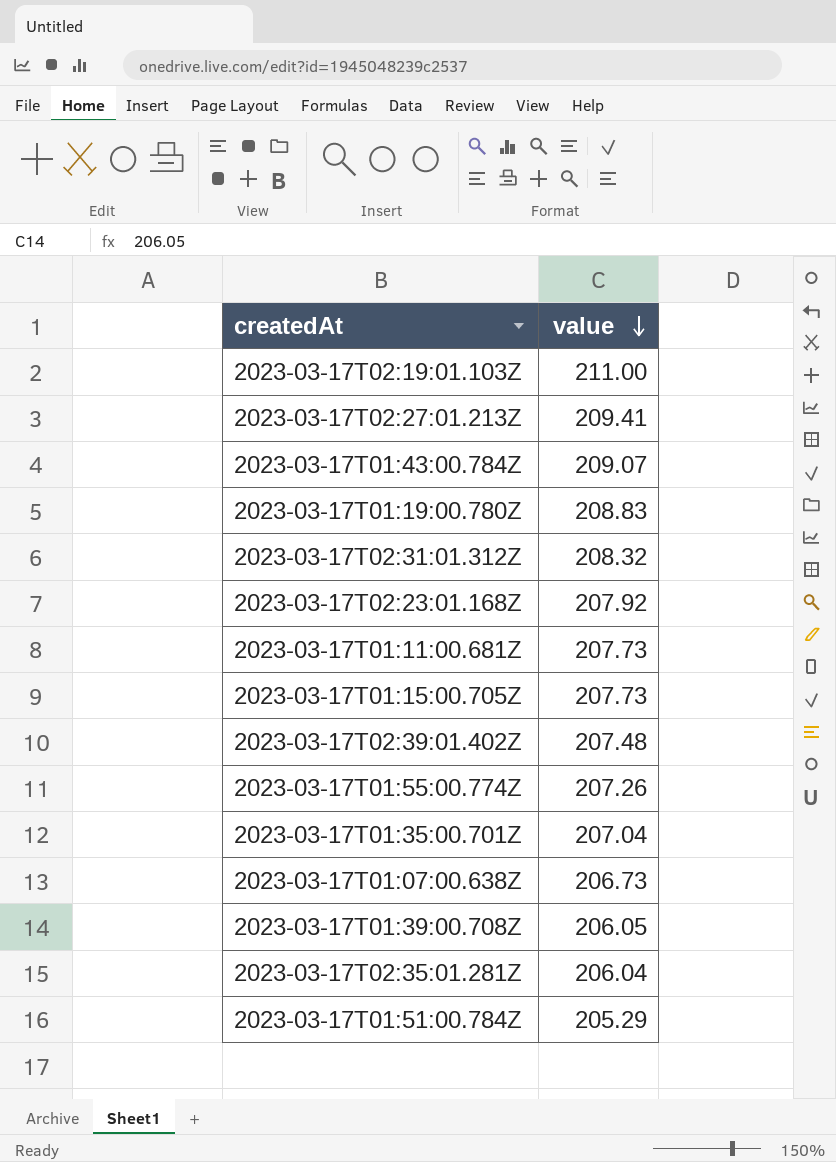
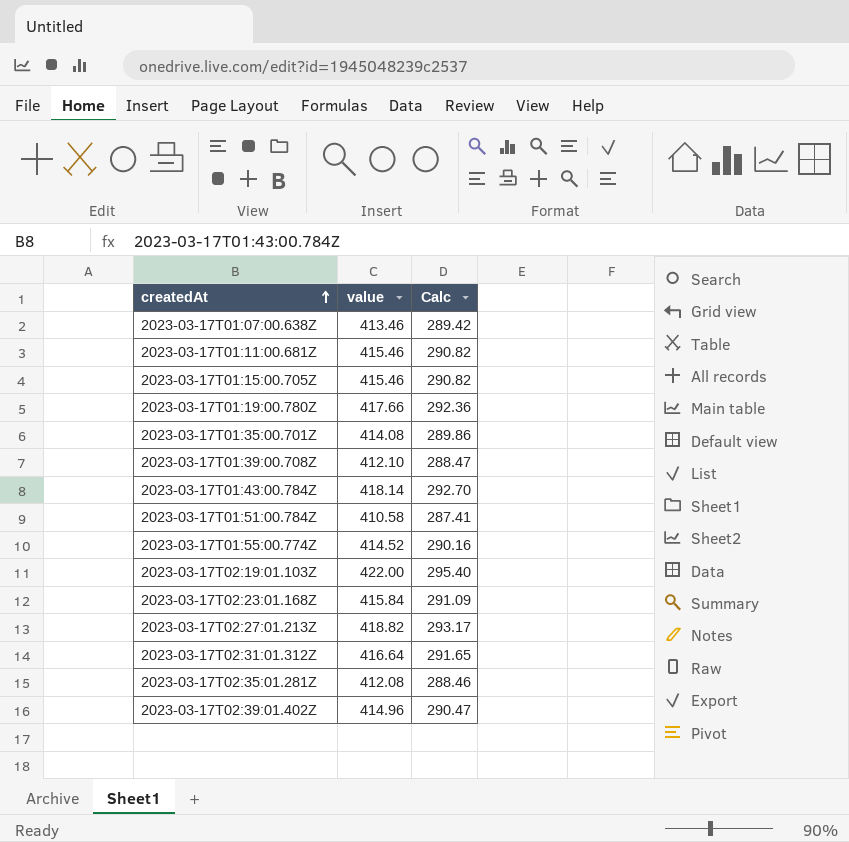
row order: value descending -> createdAt ascending
column Calc | formula: none -> [value] * 0.7
2023-03-17T01:07:00.638Z | value: 206.73 -> 413.46
2023-03-17T01:11:00.681Z | value: 207.73 -> 415.46
2023-03-17T01:15:00.705Z | value: 207.73 -> 415.46
2023-03-17T01:19:00.780Z | value: 208.83 -> 417.66
2023-03-17T01:35:00.701Z | value: 207.04 -> 414.08
2023-03-17T01:39:00.708Z | value: 206.05 -> 412.10
2023-03-17T01:43:00.784Z | value: 209.07 -> 418.14
2023-03-17T01:51:00.784Z | value: 205.29 -> 410.58
2023-03-17T01:55:00.774Z | value: 207.26 -> 414.52
2023-03-17T02:19:01.103Z | value: 211.00 -> 422.00
2023-03-17T02:23:01.168Z | value: 207.92 -> 415.84
2023-03-17T02:27:01.213Z | value: 209.41 -> 418.82
2023-03-17T02:31:01.312Z | value: 208.32 -> 416.64
2023-03-17T02:35:01.281Z | value: 206.04 -> 412.08
2023-03-17T02:39:01.402Z | value: 207.48 -> 414.96

